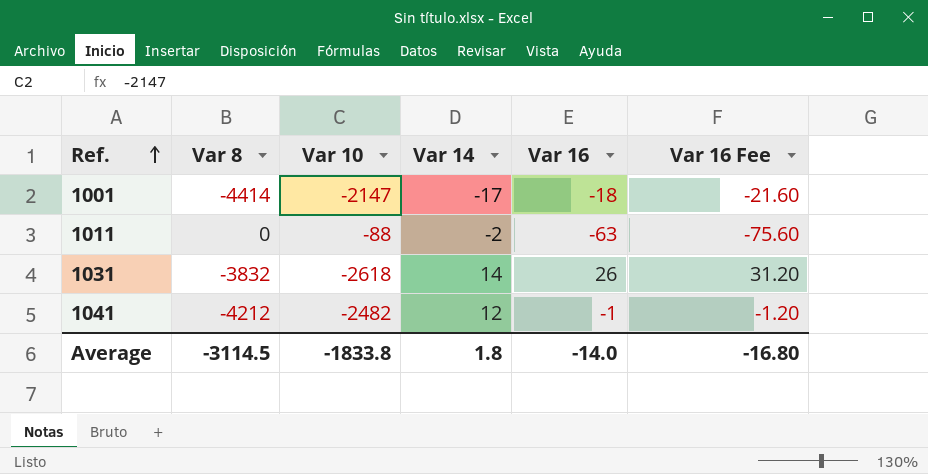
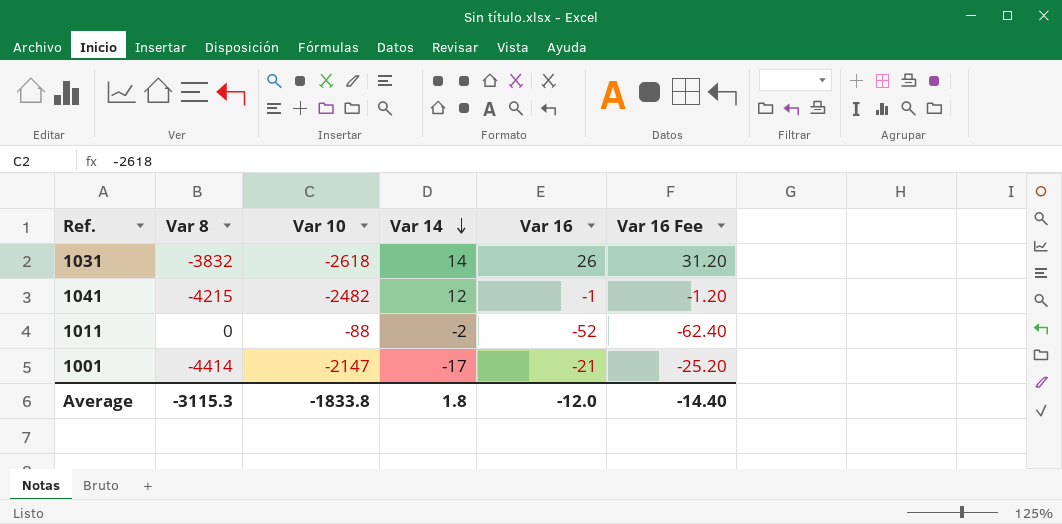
row order: Ref. ascending -> Var 14 descending
1041 | Var 8: -4212 -> -4215
1011 | Var 16: -63 -> -52
1011 | Var 16 Fee: -75.60 -> -62.40
1001 | Var 16: -18 -> -21
1001 | Var 16 Fee: -21.60 -> -25.20
Average | Var 8: -3114.5 -> -3115.3
Average | Var 16: -14.0 -> -12.0
Average | Var 16 Fee: -16.80 -> -14.40

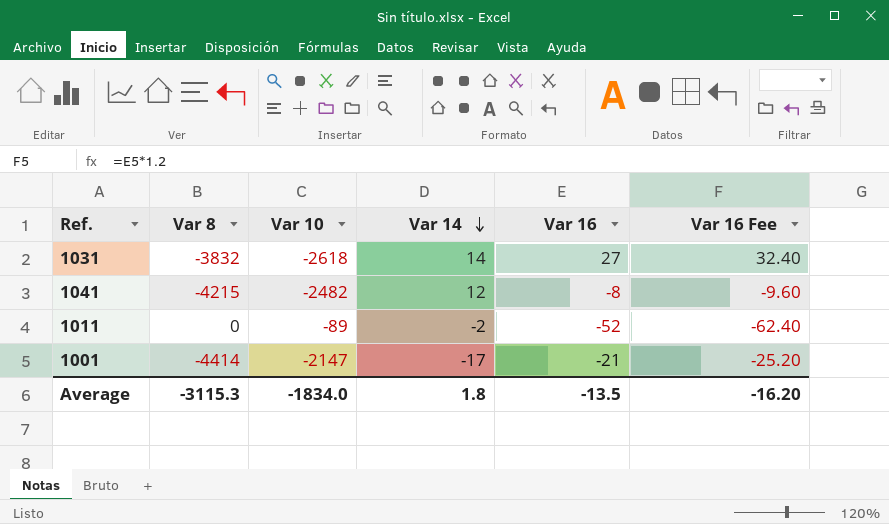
1031 | Var 16: 26 -> 27
1031 | Var 16 Fee: 31.20 -> 32.40
1041 | Var 16: -1 -> -8
1041 | Var 16 Fee: -1.20 -> -9.60
1011 | Var 10: -88 -> -89
Average | Var 10: -1833.8 -> -1834.0
Average | Var 16: -12.0 -> -13.5
Average | Var 16 Fee: -14.40 -> -16.20

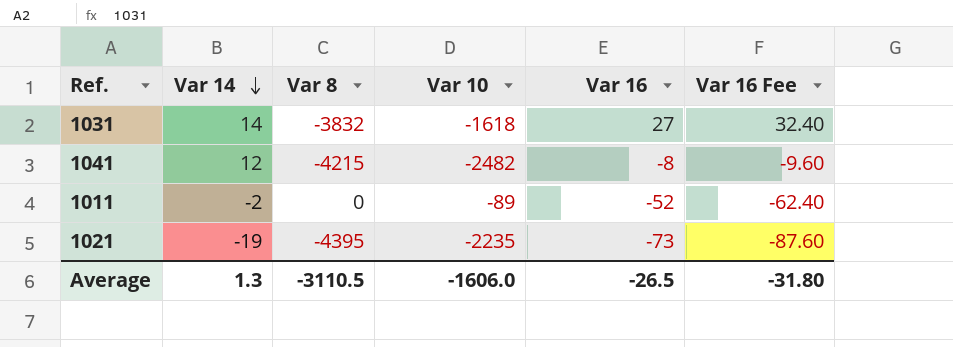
column Var 14 | position: 4 -> 2
row 1001: -4414 | -2147 | -17 | -21 | -25.20 -> none
1031 | Var 10: -2618 -> -1618
row 1021: none -> -19 | -4395 | -2235 | -73 | -87.60
Average | Var 14: 1.8 -> 1.3
Average | Var 8: -3115.3 -> -3110.5
Average | Var 10: -1834.0 -> -1606.0
Average | Var 16: -13.5 -> -26.5
Average | Var 16 Fee: -16.20 -> -31.80

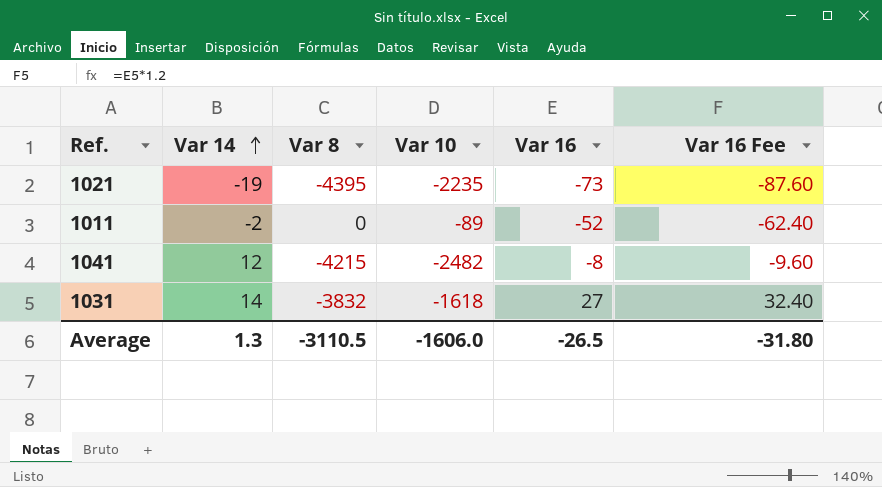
row order: Var 14 descending -> Var 14 ascending

